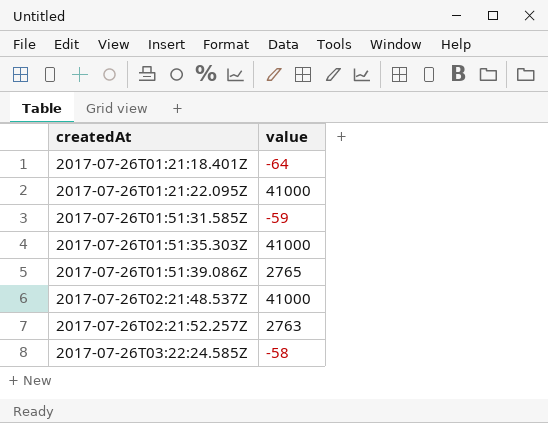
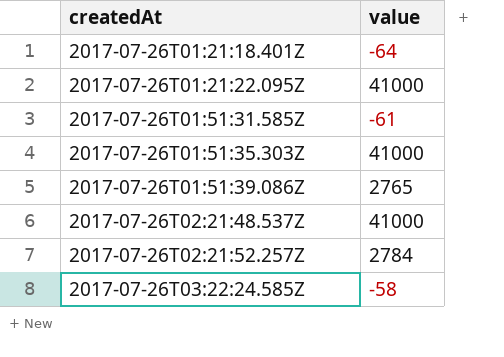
2017-07-26T01:51:31.585Z | value: -59 -> -61
2017-07-26T02:21:52.257Z | value: 2763 -> 2784

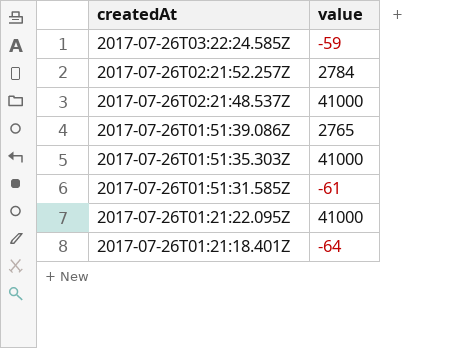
row order: createdAt ascending -> createdAt descending
2017-07-26T03:22:24.585Z | value: -58 -> -59

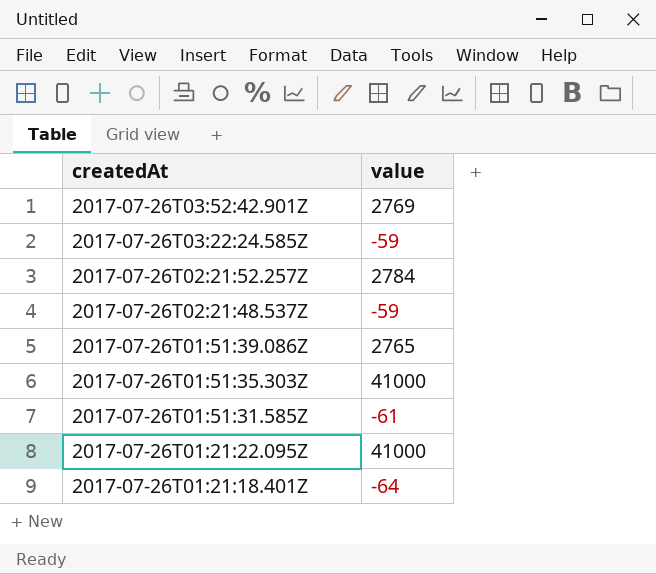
row 2017-07-26T03:52:42.901Z: none -> 2769
2017-07-26T02:21:48.537Z | value: 41000 -> -59

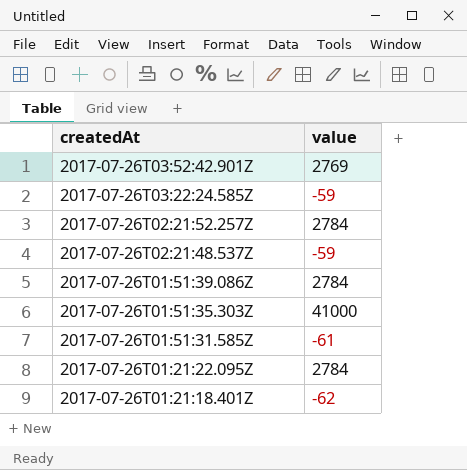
2017-07-26T01:51:39.086Z | value: 2765 -> 2784
2017-07-26T01:21:22.095Z | value: 41000 -> 2784
2017-07-26T01:21:18.401Z | value: -64 -> -62

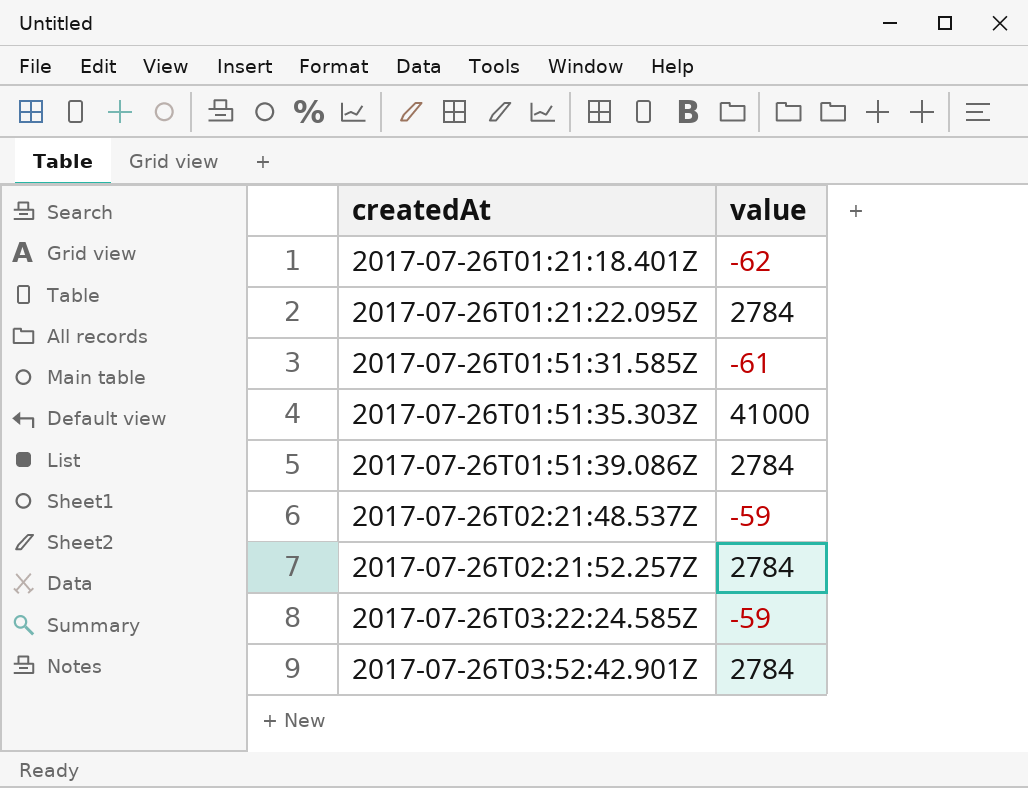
row order: createdAt descending -> createdAt ascending
2017-07-26T03:52:42.901Z | value: 2769 -> 2784

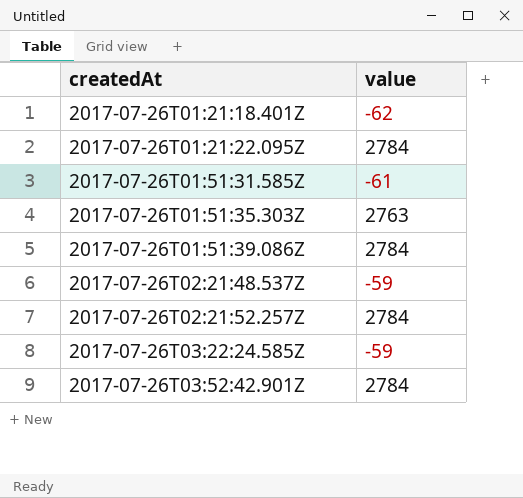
2017-07-26T01:51:35.303Z | value: 41000 -> 2763

